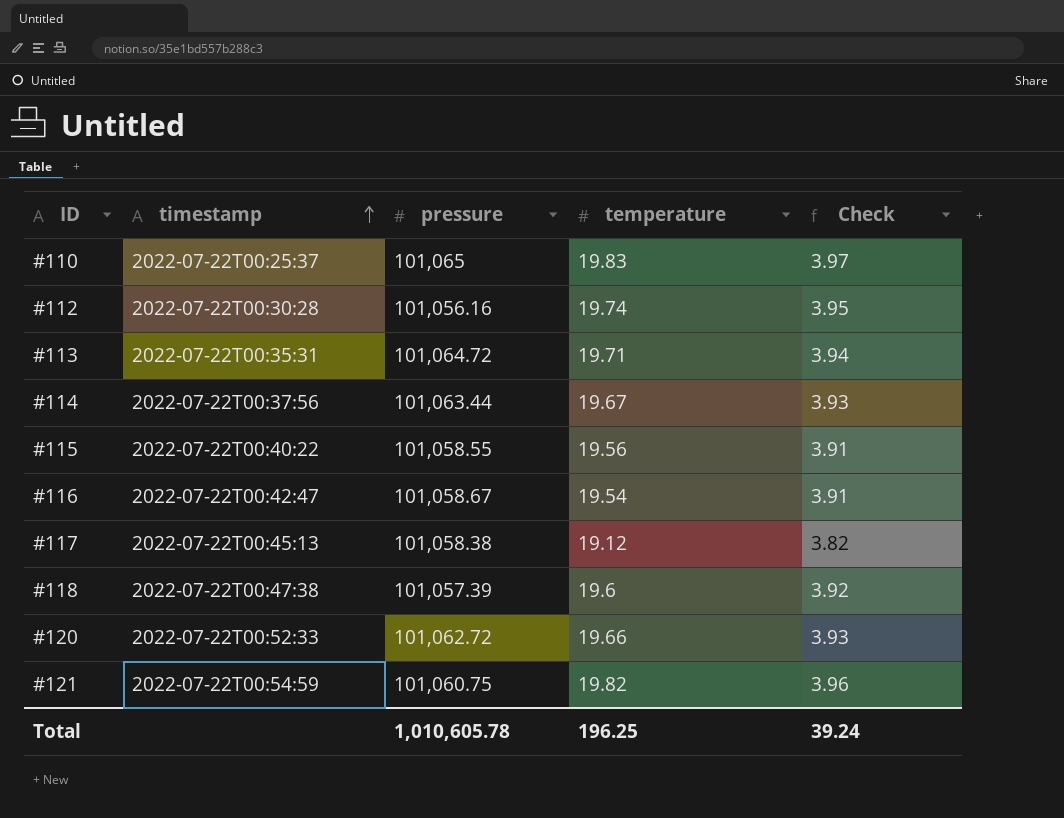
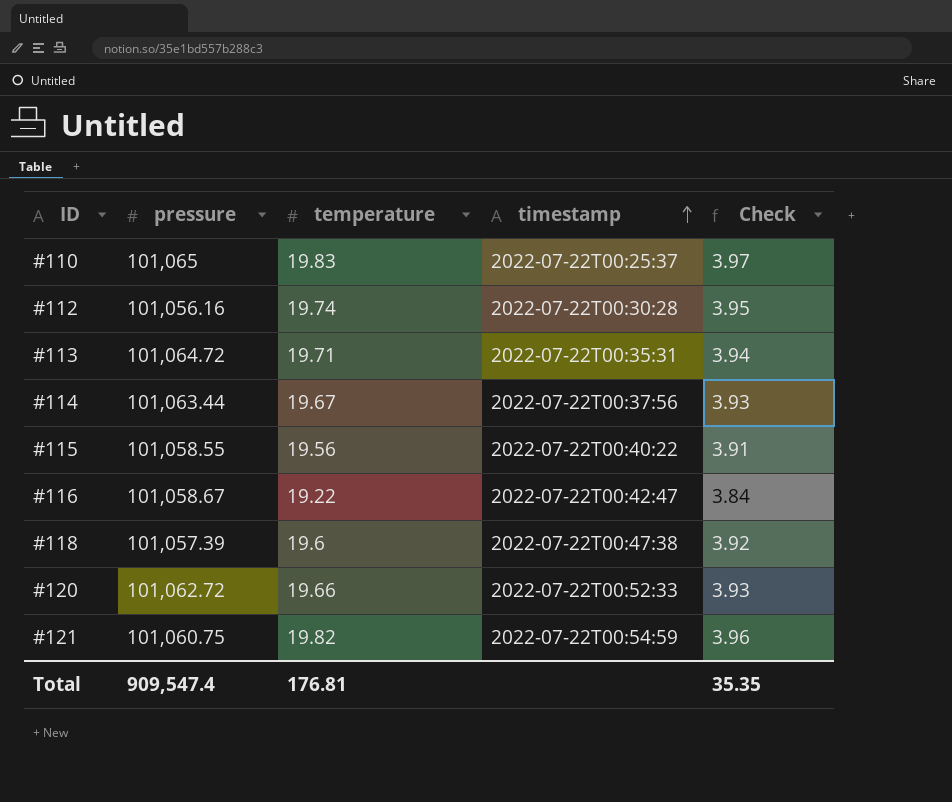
column timestamp | position: 2 -> 4
row #117: 2022-07-22T00:45:13 | 101,058.38 | 19.12 | 3.82 -> none
#116 | temperature: 19.54 -> 19.22
#116 | Check: 3.91 -> 3.84
Total | pressure: 1,010,605.78 -> 909,547.4
Total | temperature: 196.25 -> 176.81
Total | Check: 39.24 -> 35.35

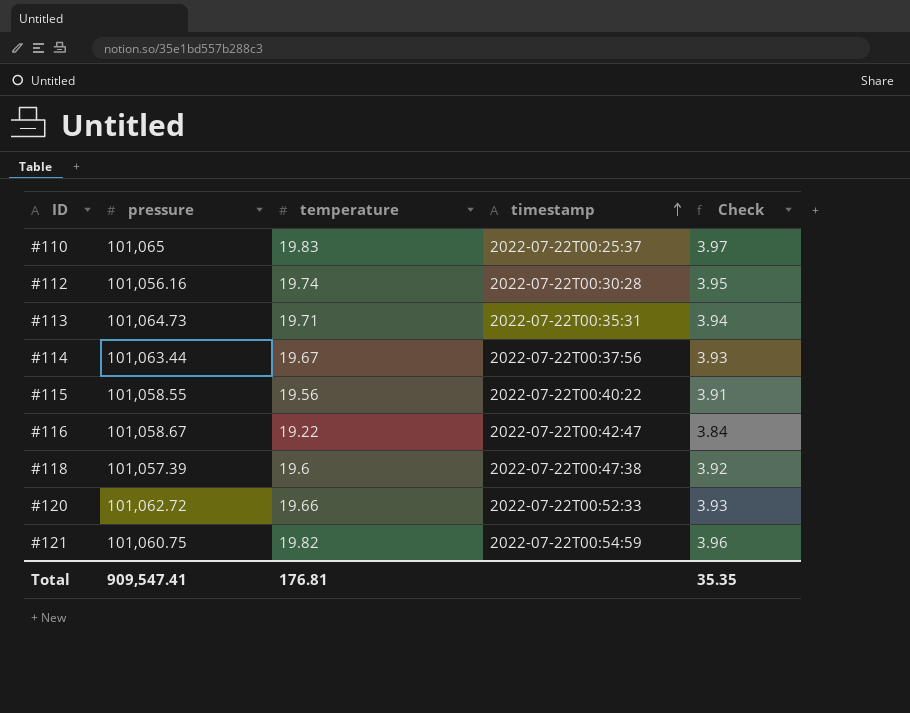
#113 | pressure: 101,064.72 -> 101,064.73
Total | pressure: 909,547.4 -> 909,547.41

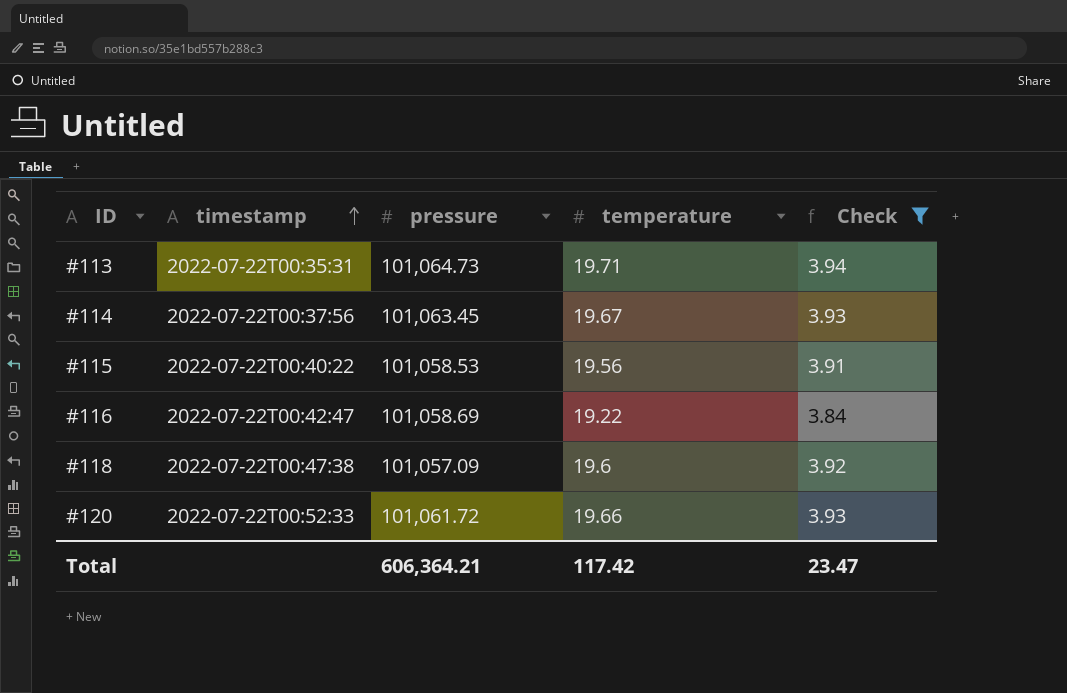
filter: none -> Check <= 3.94
column timestamp | position: 4 -> 2
#114 | pressure: 101,063.44 -> 101,063.45
#115 | pressure: 101,058.55 -> 101,058.53
#116 | pressure: 101,058.67 -> 101,058.69
#118 | pressure: 101,057.39 -> 101,057.09
#120 | pressure: 101,062.72 -> 101,061.72
Total | pressure: 909,547.41 -> 606,364.21
Total | temperature: 176.81 -> 117.42
Total | Check: 35.35 -> 23.47

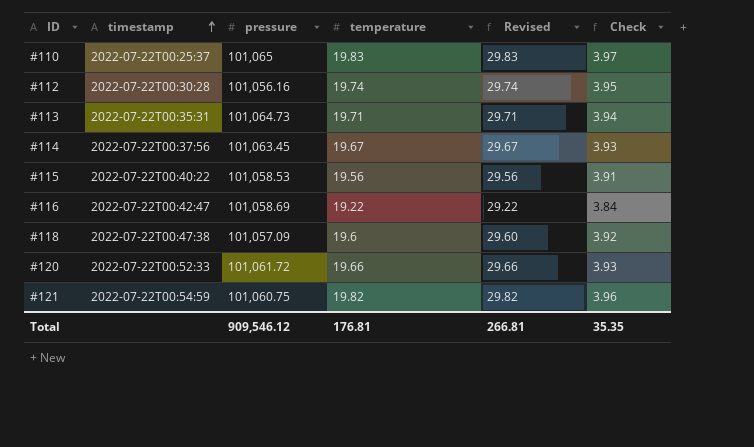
filter: Check <= 3.94 -> none
column Revised | formula: none -> [temperature] + 10
Total | pressure: 606,364.21 -> 909,546.12
Total | temperature: 117.42 -> 176.81
Total | Check: 23.47 -> 35.35

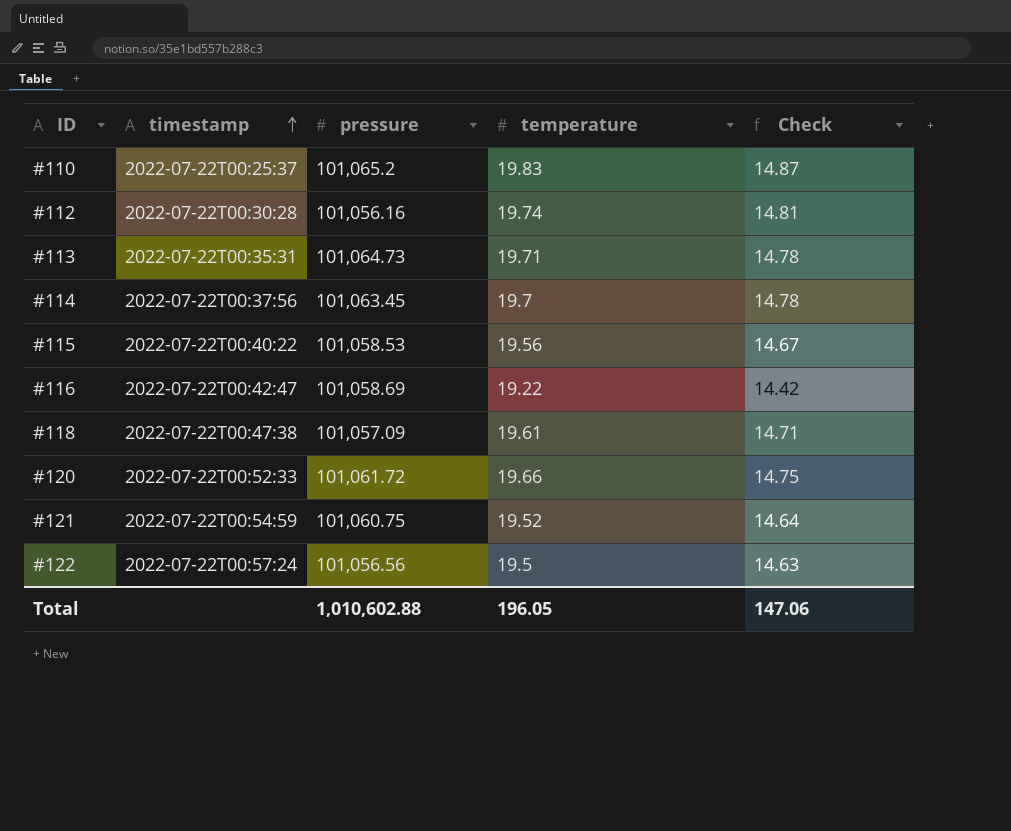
column Revised | formula: [temperature] + 10 -> none
column Check | formula: [temperature] * 0.2 -> [temperature] * 0.75
#110 | pressure: 101,065 -> 101,065.2
#114 | temperature: 19.67 -> 19.7
#118 | temperature: 19.6 -> 19.61
#121 | temperature: 19.82 -> 19.52
row #122: none -> 2022-07-22T00:57:24 | 101,056.56 | 19.5 | 14.63
Total | pressure: 909,546.12 -> 1,010,602.88
Total | temperature: 176.81 -> 196.05
Total | Check: 35.35 -> 147.06

